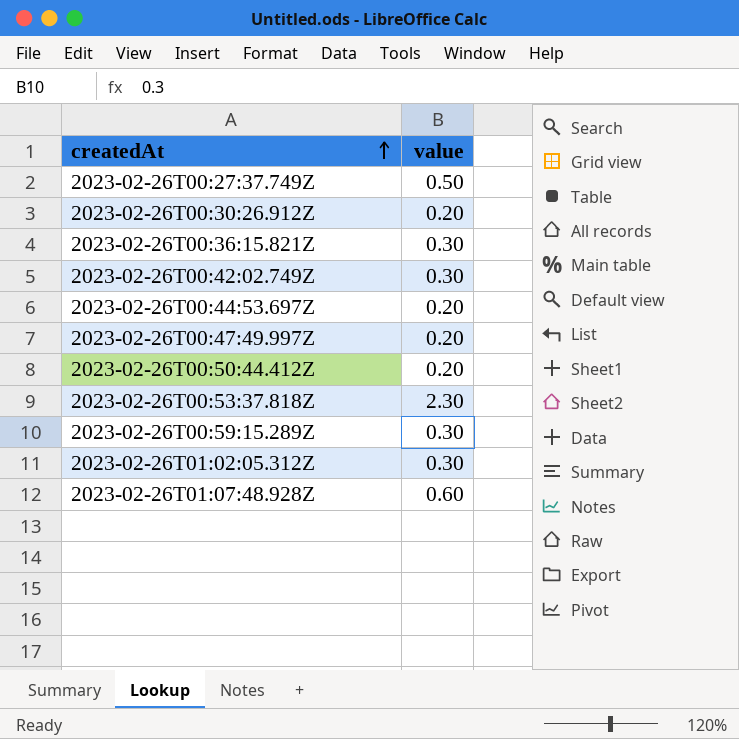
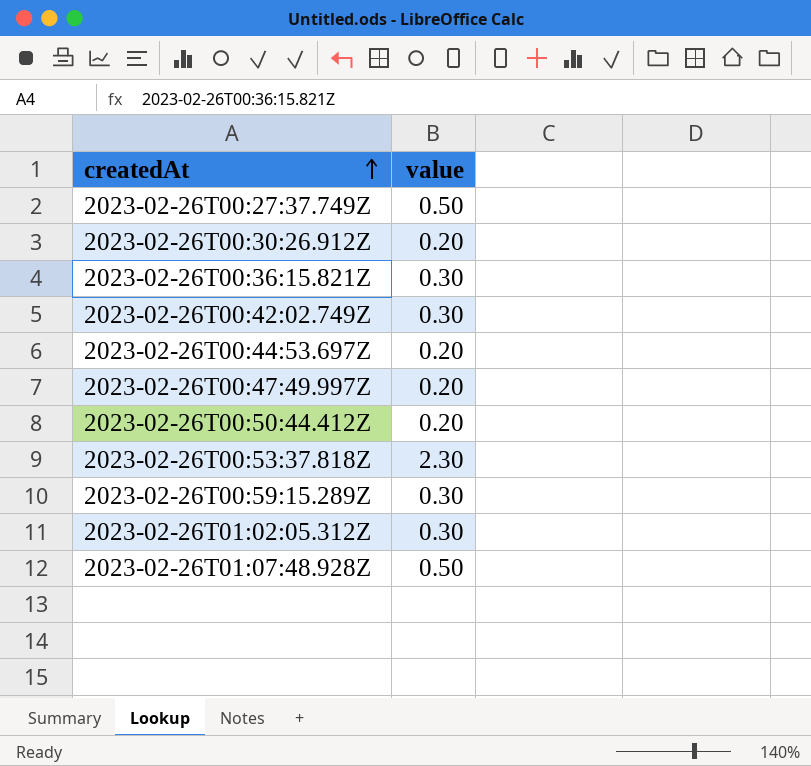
2023-02-26T01:07:48.928Z | value: 0.60 -> 0.50

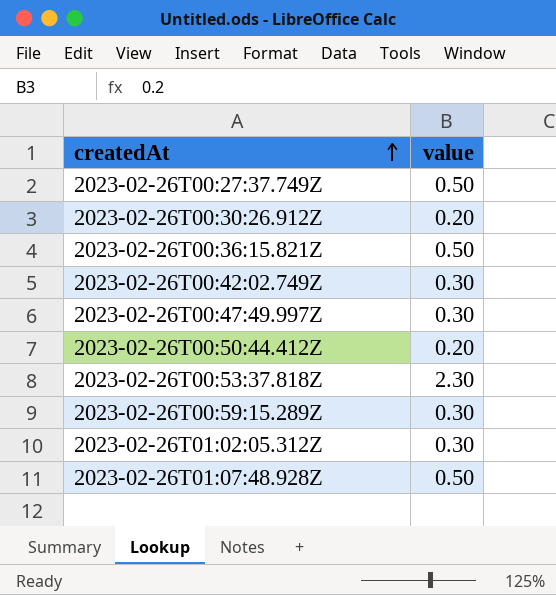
row 2023-02-26T00:44:53.697Z: 0.20 -> none
2023-02-26T00:36:15.821Z | value: 0.30 -> 0.50
2023-02-26T00:47:49.997Z | value: 0.20 -> 0.30

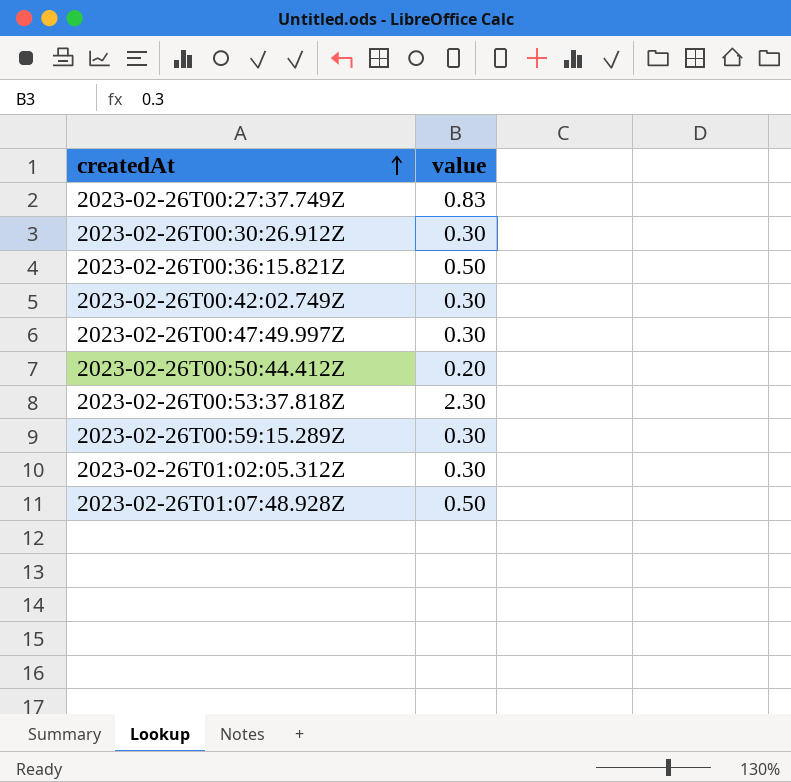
2023-02-26T00:27:37.749Z | value: 0.50 -> 0.83
2023-02-26T00:30:26.912Z | value: 0.20 -> 0.30

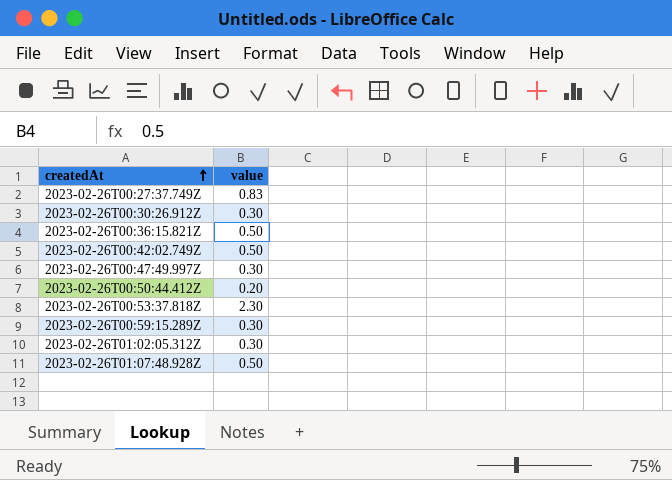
2023-02-26T00:42:02.749Z | value: 0.30 -> 0.50

